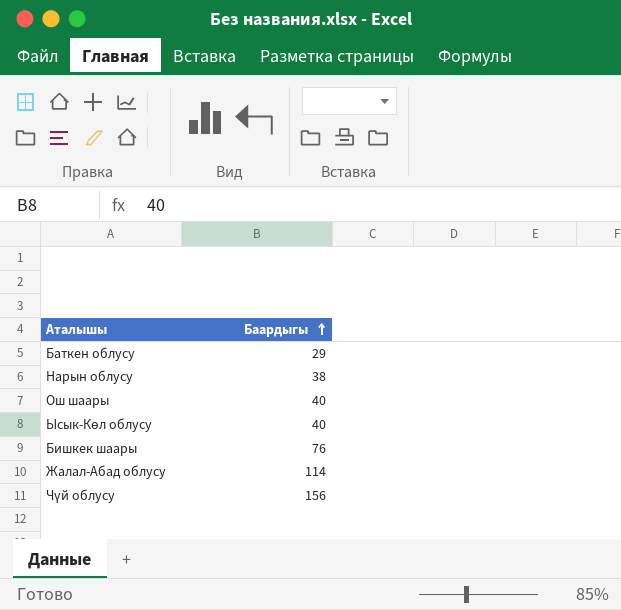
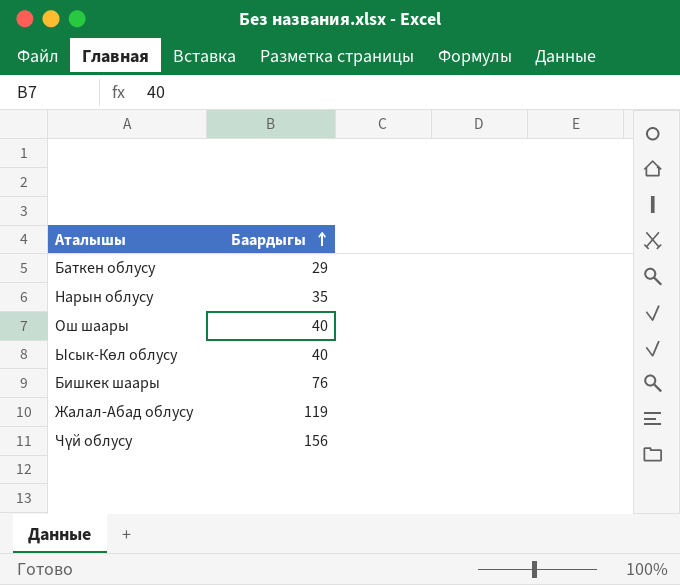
Нарын облусу | Баардыгы: 38 -> 35
Жалал-Абад облусу | Баардыгы: 114 -> 119

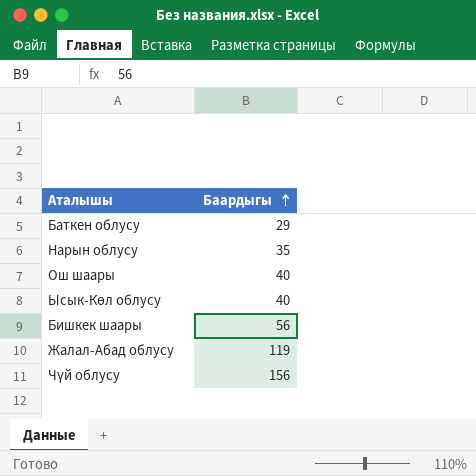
Бишкек шаары | Баардыгы: 76 -> 56

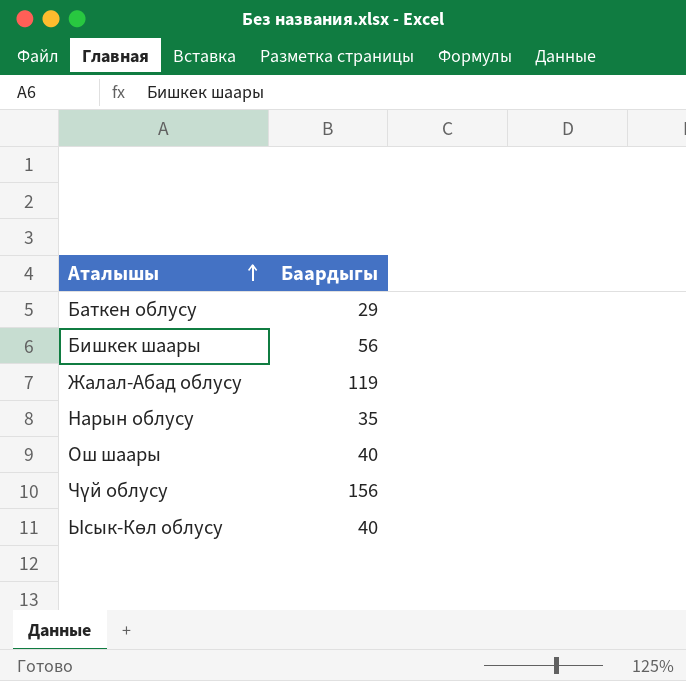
row order: Баардыгы ascending -> Аталышы ascending

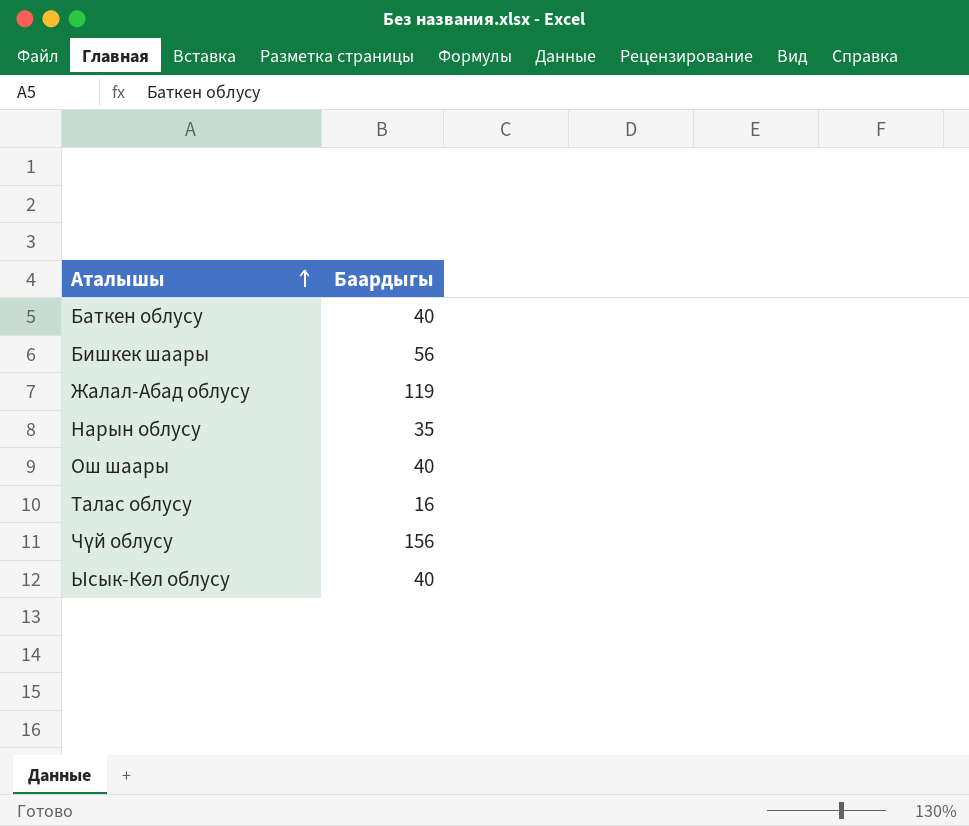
Баткен облусу | Баардыгы: 29 -> 40
row Талас облусу: none -> 16

